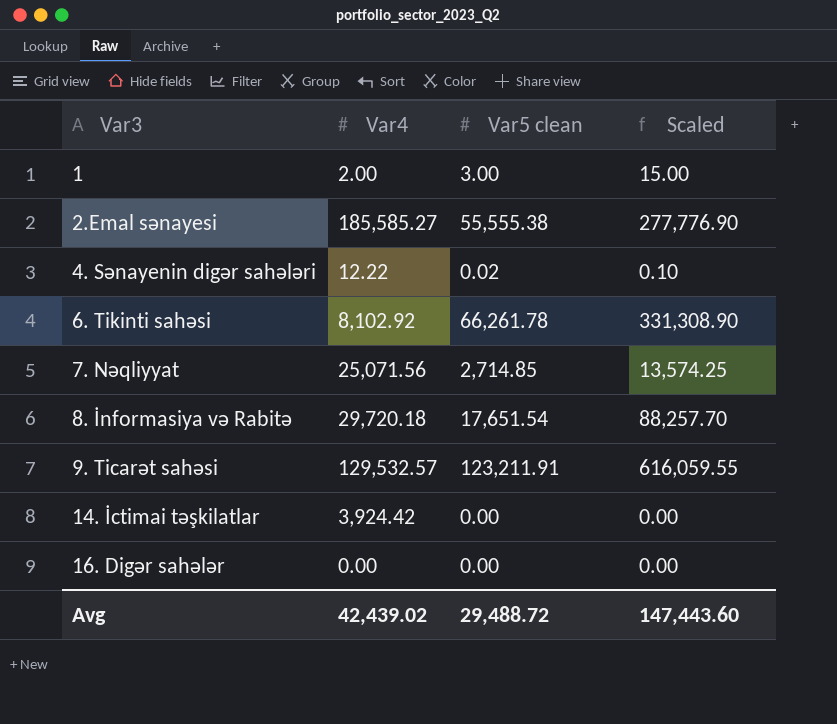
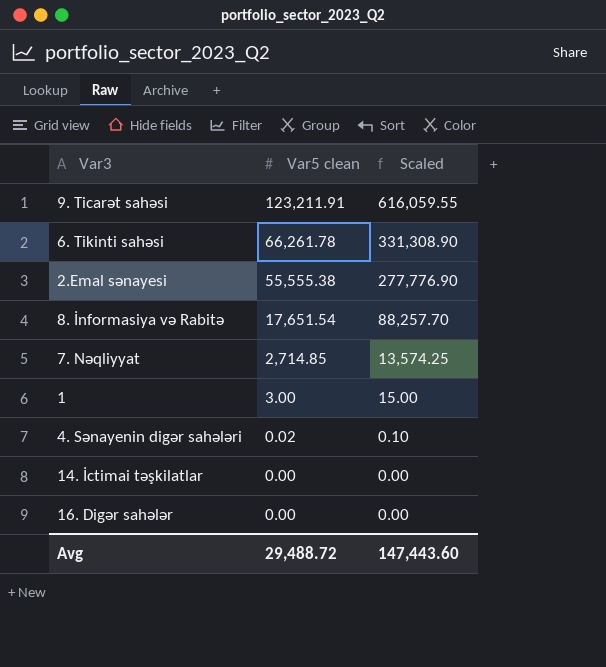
row order: Var3 ascending -> Var5 clean descending
column Var4 | position: 2 -> none

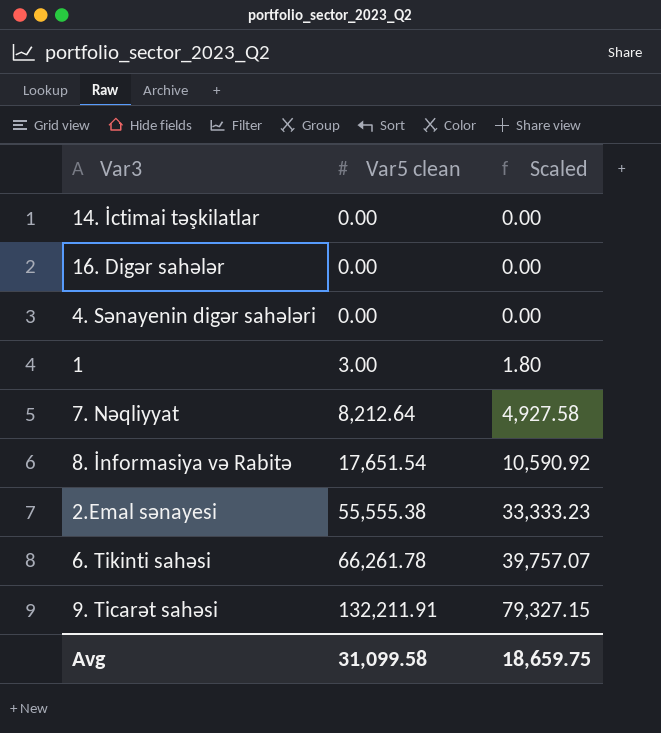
row order: Var5 clean descending -> Var5 clean ascending
column Scaled | formula: [Var5 clean] * 5 -> [Var5 clean] * 0.6
4. Sənayenin digər sahələri | Var5 clean: 0.02 -> 0.00
7. Nəqliyyat | Var5 clean: 2,714.85 -> 8,212.64
9. Ticarət sahəsi | Var5 clean: 123,211.91 -> 132,211.91
Avg | Var5 clean: 29,488.72 -> 31,099.58
Avg | Scaled: 147,443.60 -> 18,659.75

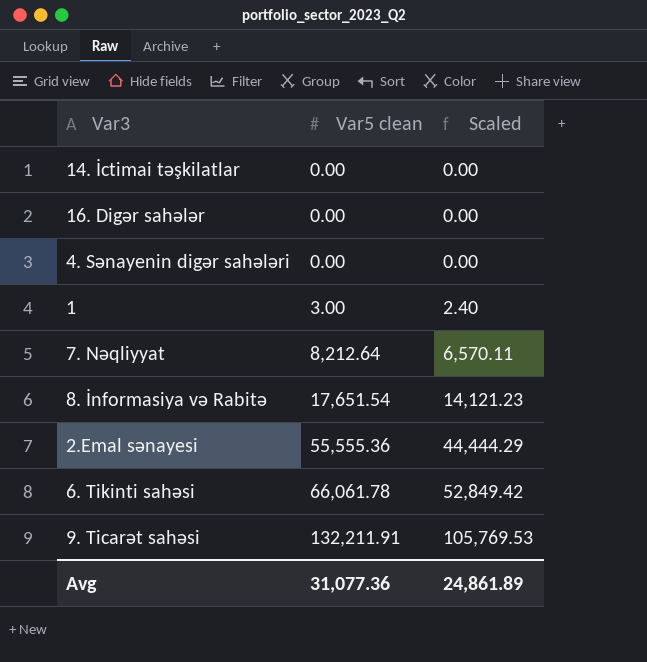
column Scaled | formula: [Var5 clean] * 0.6 -> [Var5 clean] * 0.8
2.Emal sənayesi | Var5 clean: 55,555.38 -> 55,555.36
6. Tikinti sahəsi | Var5 clean: 66,261.78 -> 66,061.78
Avg | Var5 clean: 31,099.58 -> 31,077.36
Avg | Scaled: 18,659.75 -> 24,861.89

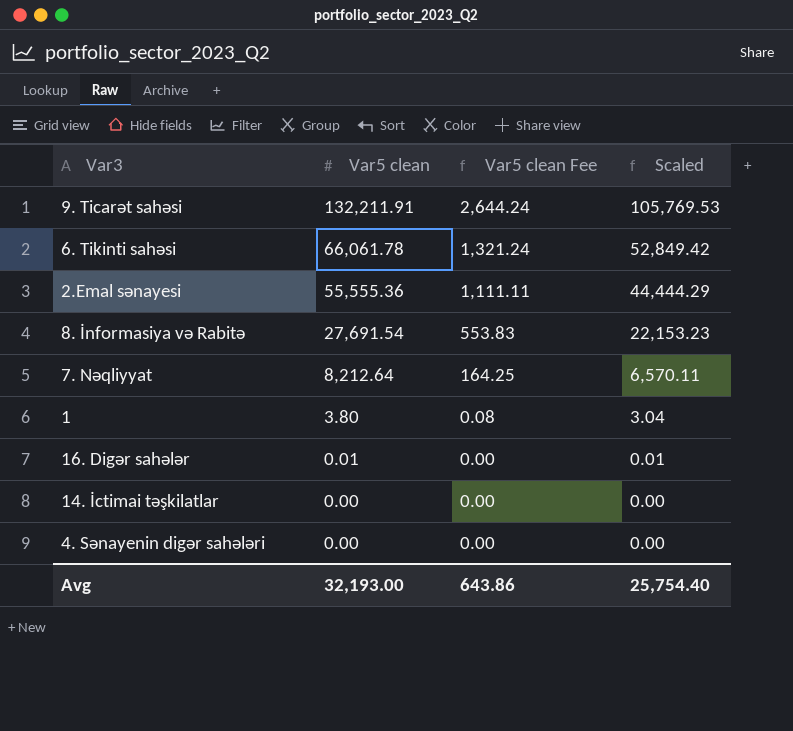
row order: Var5 clean ascending -> Var5 clean descending
column Var5 clean Fee | formula: none -> [Var5 clean] * 0.02
8. İnformasiya və Rabitə | Var5 clean: 17,651.54 -> 27,691.54
8. İnformasiya və Rabitə | Scaled: 14,121.23 -> 22,153.23
1 | Var5 clean: 3.00 -> 3.80
1 | Scaled: 2.40 -> 3.04
16. Digər sahələr | Var5 clean: 0.00 -> 0.01
16. Digər sahələr | Scaled: 0.00 -> 0.01
Avg | Var5 clean: 31,077.36 -> 32,193.00
Avg | Scaled: 24,861.89 -> 25,754.40

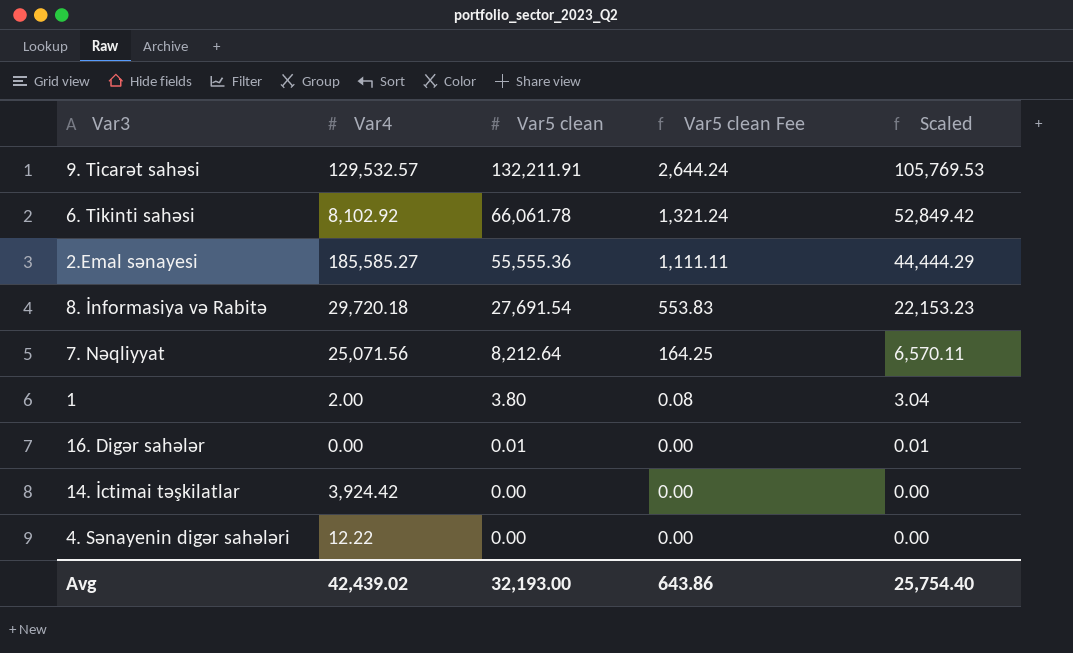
column Var4 | position: none -> 2

